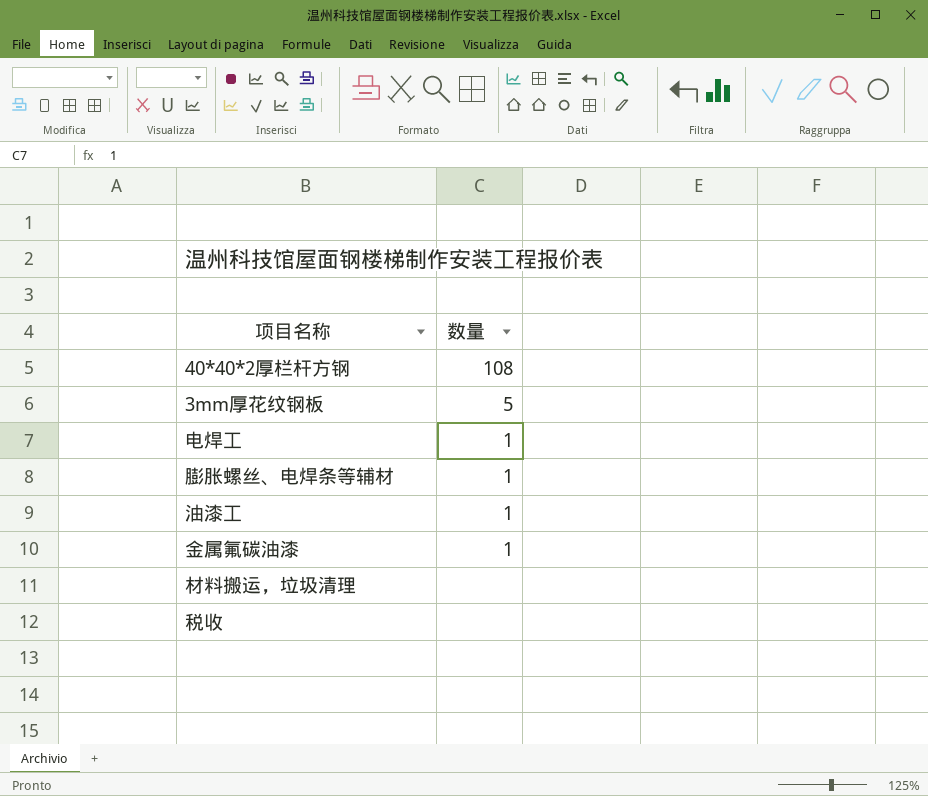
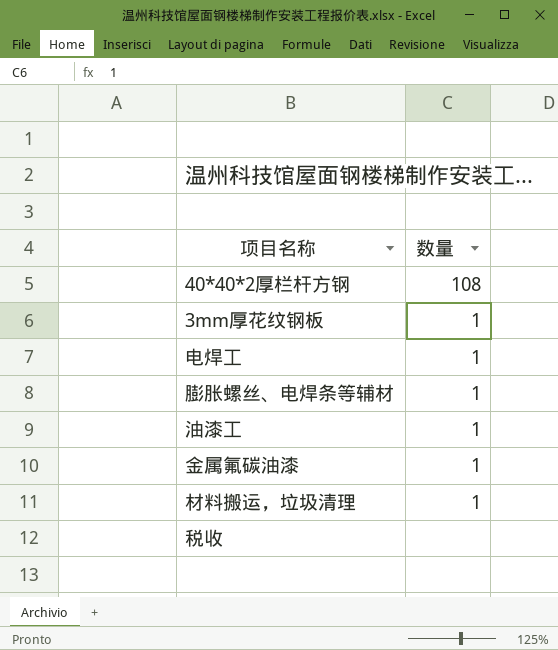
3mm厚花纹钢板 | 数量: 5 -> 1
材料搬运，垃圾清理 | 数量: none -> 1

